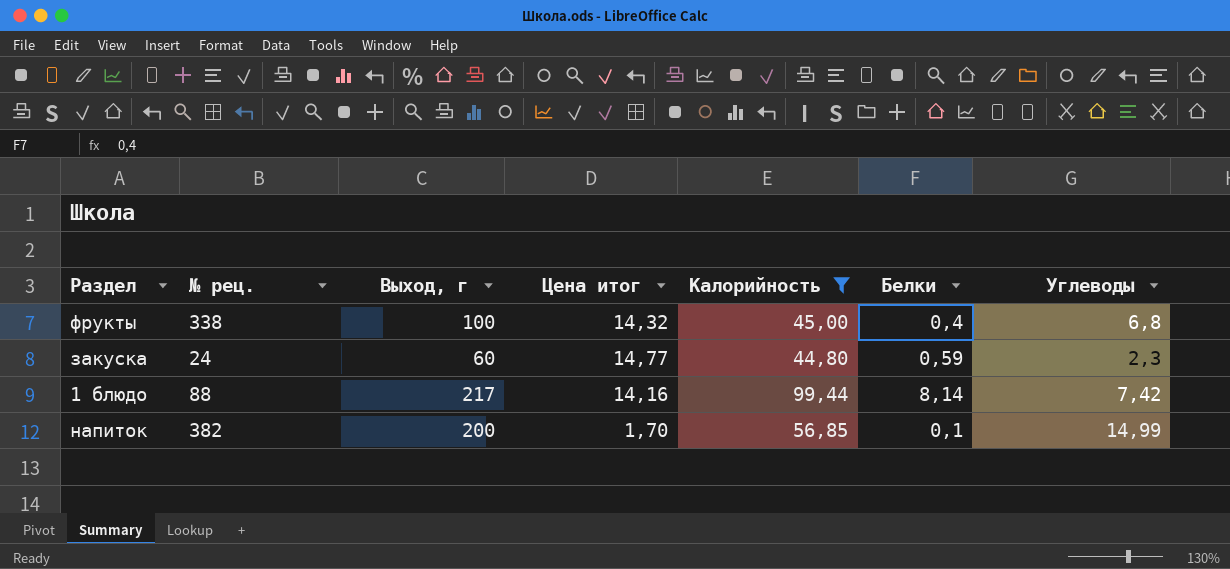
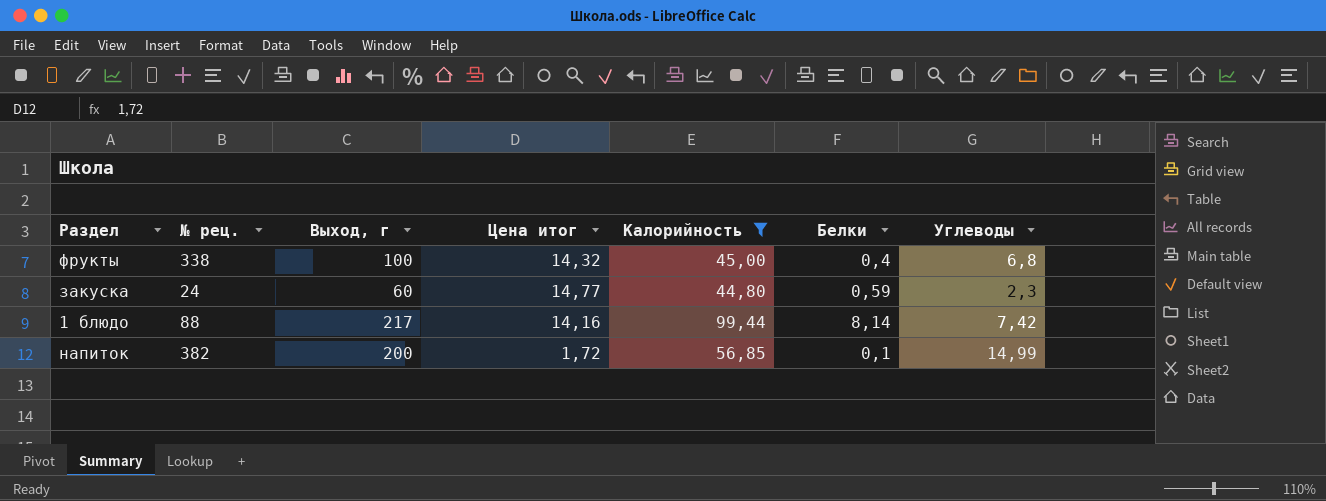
напиток | Цена итог: 1,70 -> 1,72

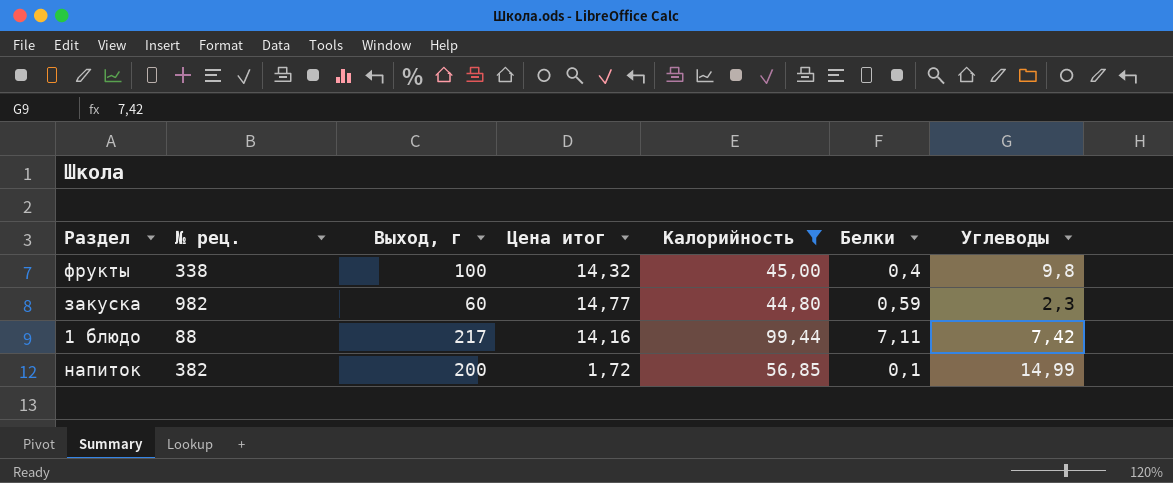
фрукты | Углеводы: 6,8 -> 9,8
закуска | № рец.: 24 -> 982
1 блюдо | Белки: 8,14 -> 7,11

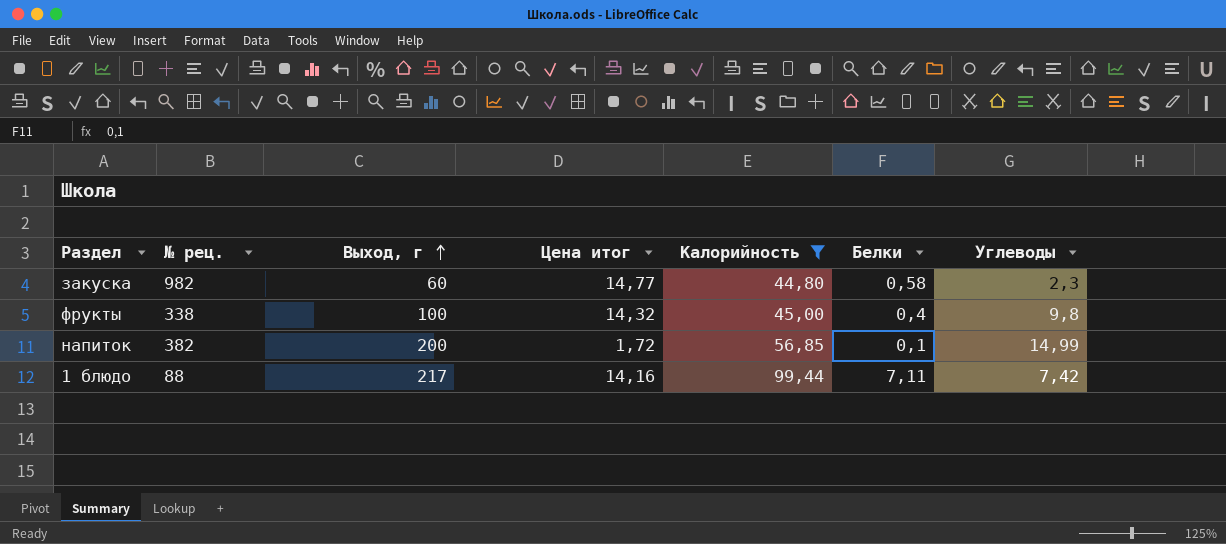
row order: none -> Выход, г ascending
закуска | Белки: 0,59 -> 0,58

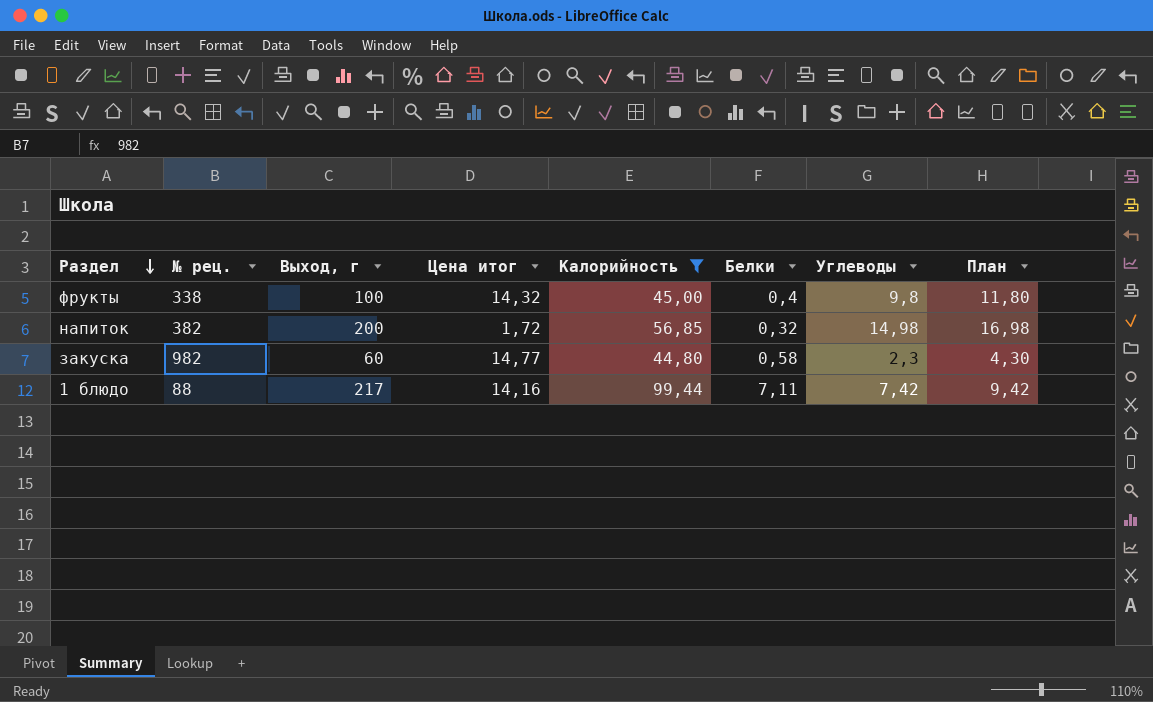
row order: Выход, г ascending -> Раздел descending
column План | formula: none -> [Углеводы] + 2
напиток | Белки: 0,1 -> 0,32
напиток | Углеводы: 14,99 -> 14,98

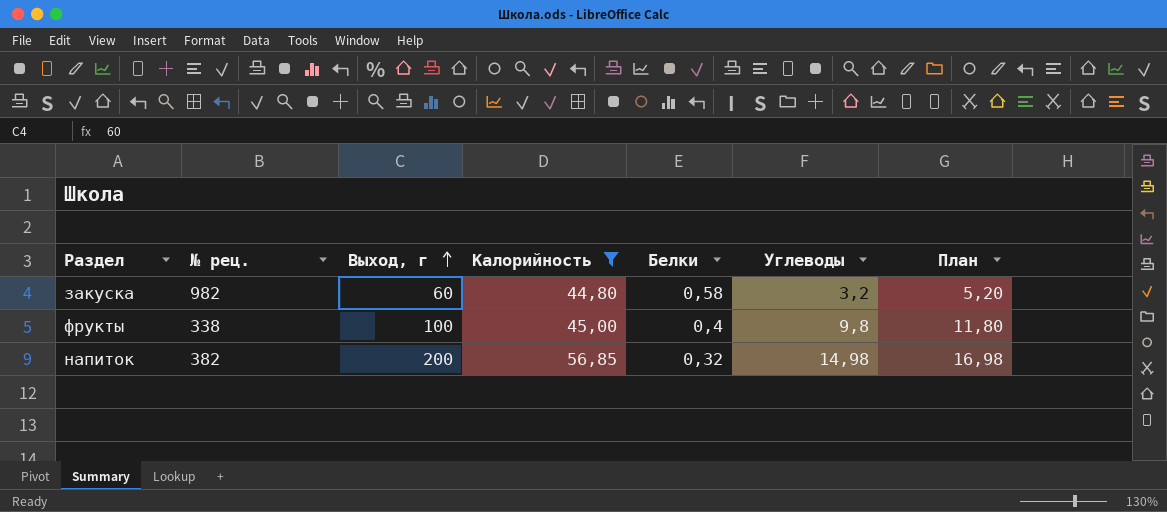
row order: Раздел descending -> Выход, г ascending
column Цена итог | position: 4 -> none
row 1 блюдо: 88 | 217 | 14,16 | 99,44 | 7,11 | 7,42 | 9,42 -> none
закуска | Углеводы: 2,3 -> 3,2
закуска | План: 4,30 -> 5,20

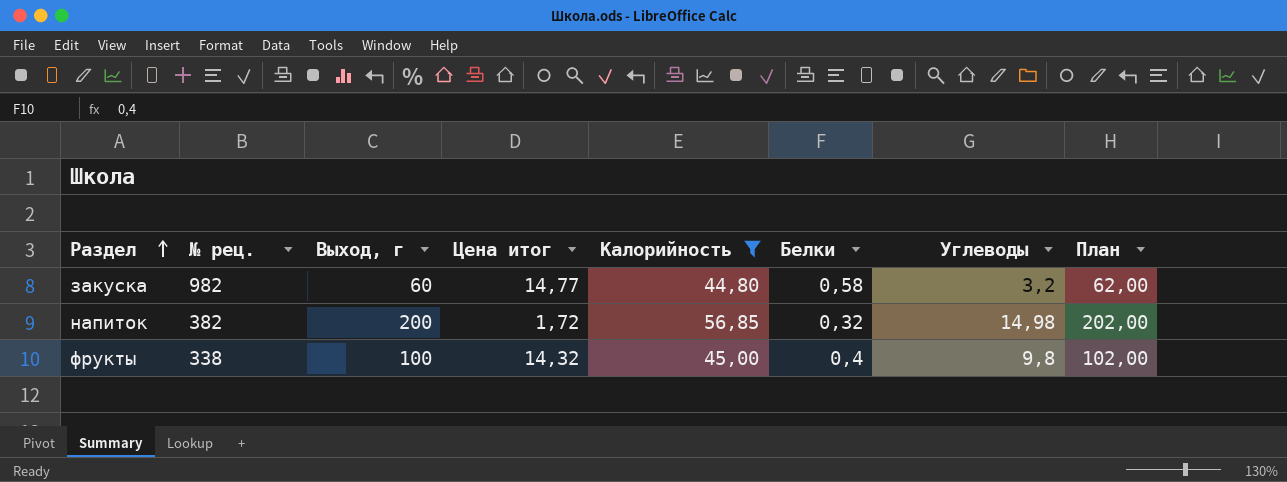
row order: Выход, г ascending -> Раздел ascending
column Цена итог | position: none -> 4
column План | formula: [Углеводы] + 2 -> [Выход, г] + 2

